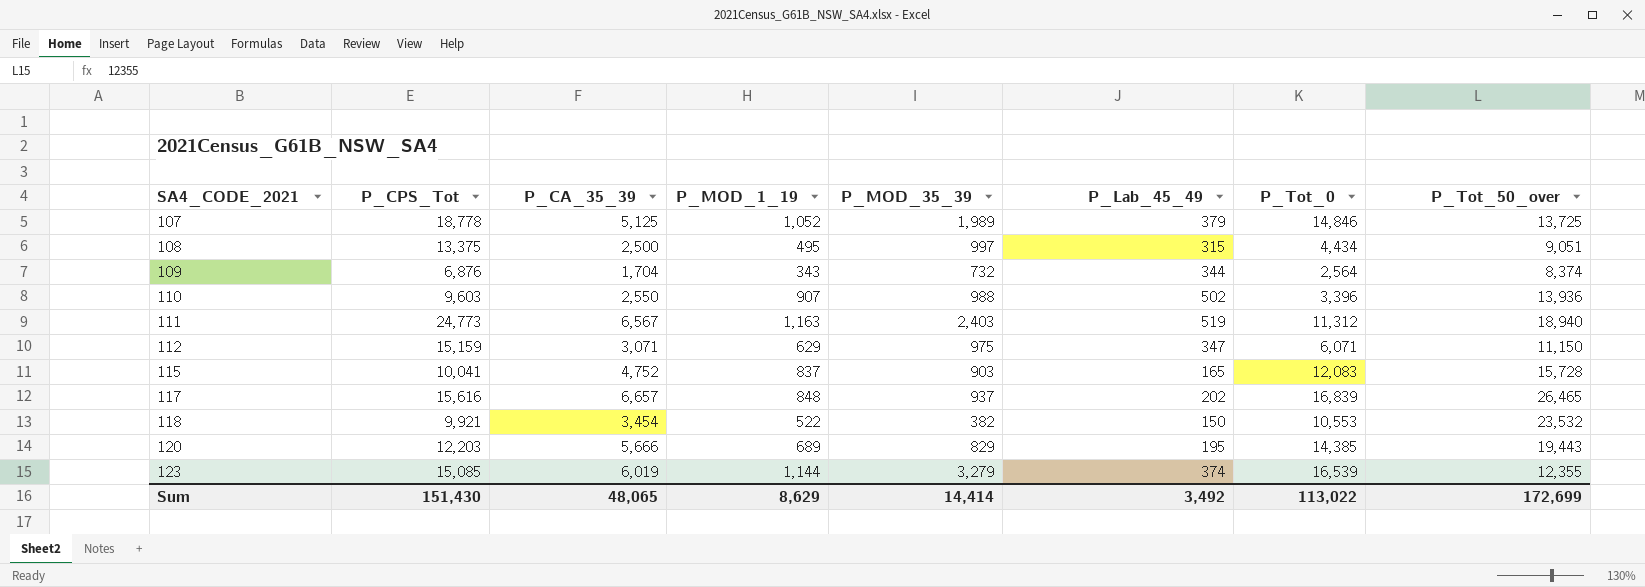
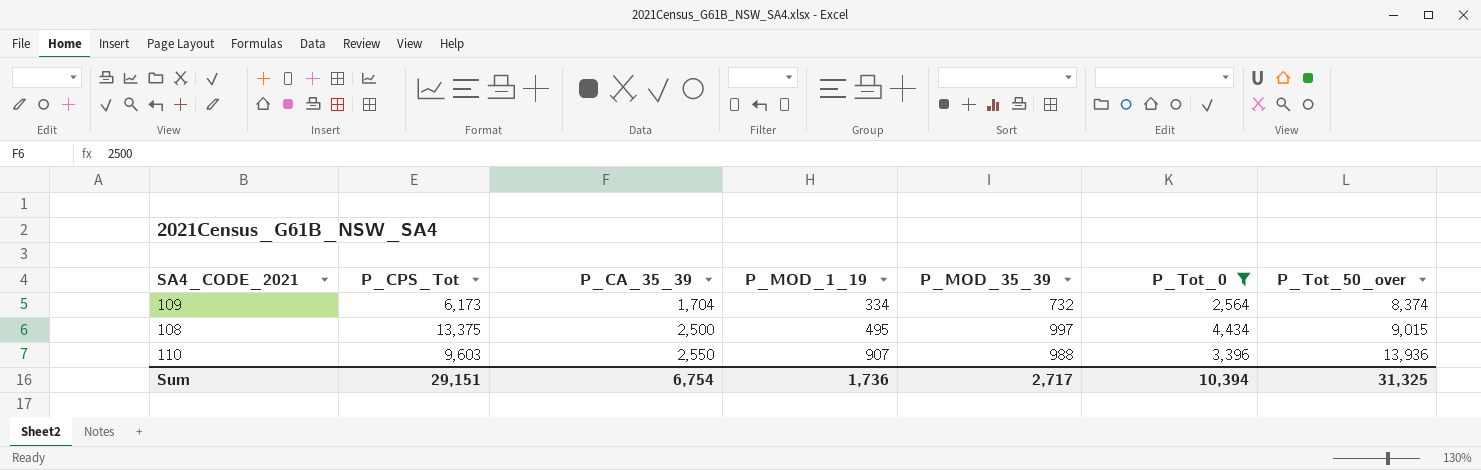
filter: none -> P_Tot_0 <= 4,434
row order: SA4_CODE_2021 ascending -> P_CA_35_39 ascending
column P_Lab_45_49 | position: 6 -> none
109 | P_CPS_Tot: 6,876 -> 6,173
109 | P_MOD_1_19: 343 -> 334
108 | P_Tot_50_over: 9,051 -> 9,015
Sum | P_CPS_Tot: 151,430 -> 29,151
Sum | P_CA_35_39: 48,065 -> 6,754
Sum | P_MOD_1_19: 8,629 -> 1,736
Sum | P_MOD_35_39: 14,414 -> 2,717
Sum | P_Tot_0: 113,022 -> 10,394
Sum | P_Tot_50_over: 172,699 -> 31,325

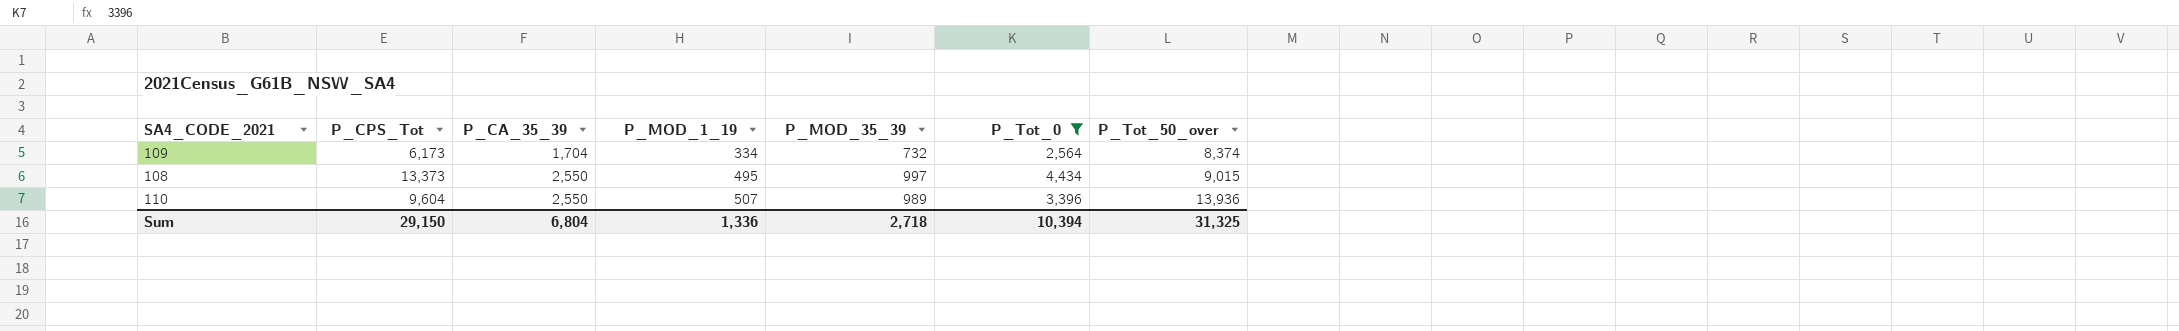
108 | P_CPS_Tot: 13,375 -> 13,373
108 | P_CA_35_39: 2,500 -> 2,550
110 | P_CPS_Tot: 9,603 -> 9,604
110 | P_MOD_1_19: 907 -> 507
110 | P_MOD_35_39: 988 -> 989
Sum | P_CPS_Tot: 29,151 -> 29,150
Sum | P_CA_35_39: 6,754 -> 6,804
Sum | P_MOD_1_19: 1,736 -> 1,336
Sum | P_MOD_35_39: 2,717 -> 2,718

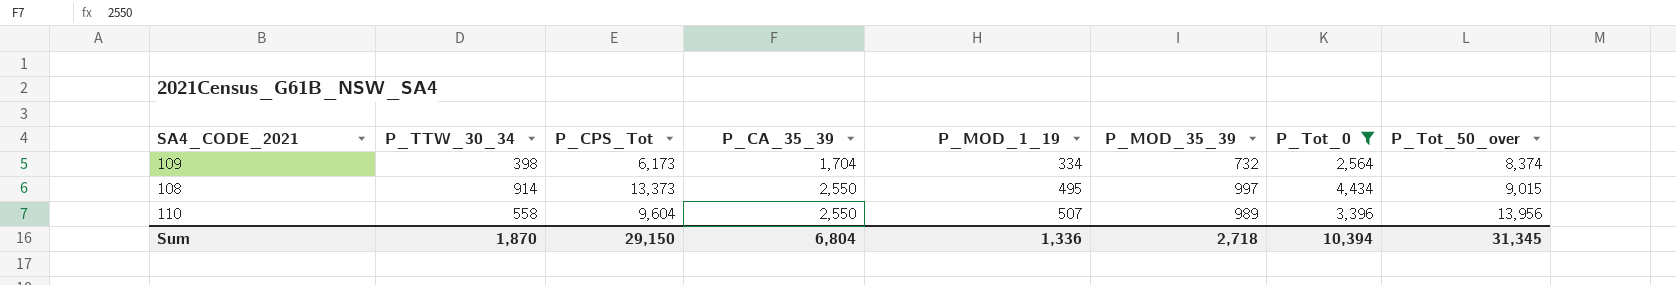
column P_TTW_30_34 | position: none -> 2
110 | P_Tot_50_over: 13,936 -> 13,956
Sum | P_Tot_50_over: 31,325 -> 31,345

